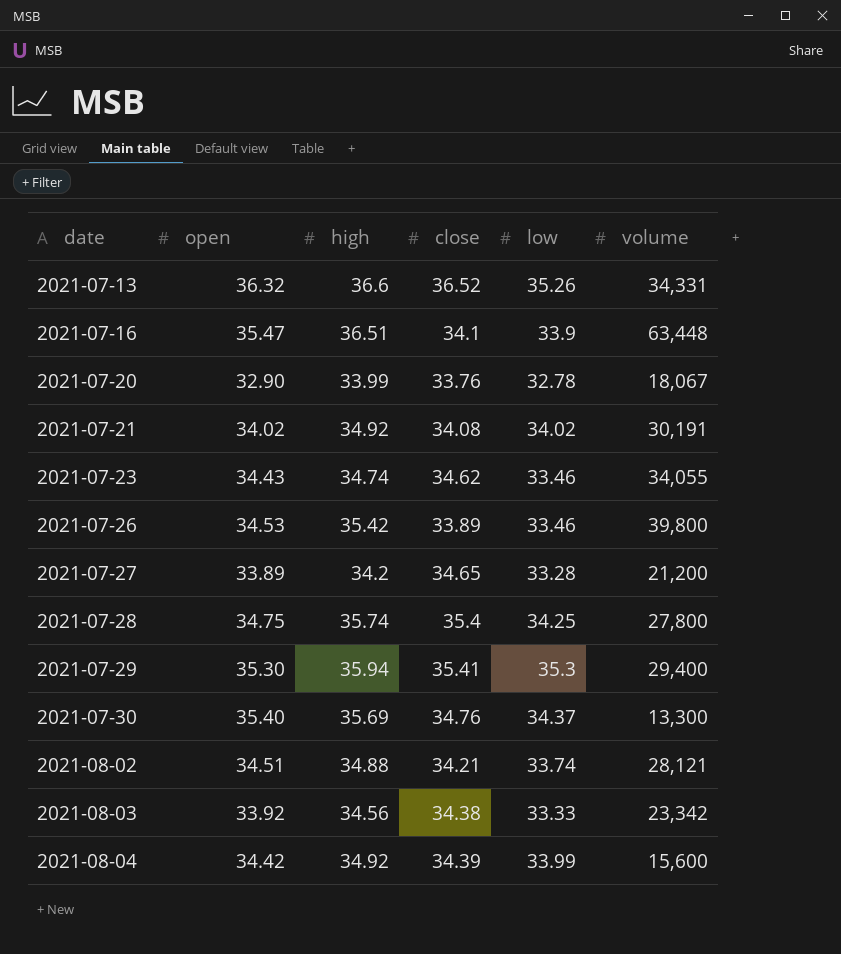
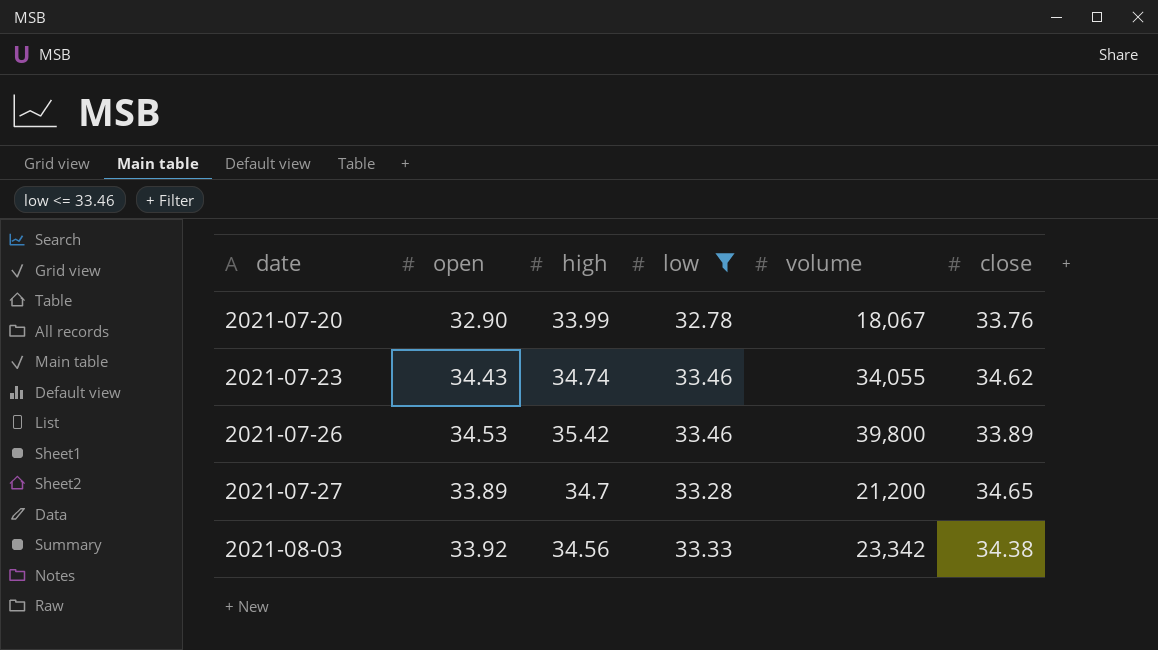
filter: none -> low <= 33.46
column close | position: 4 -> 6
2021-07-27 | high: 34.2 -> 34.7

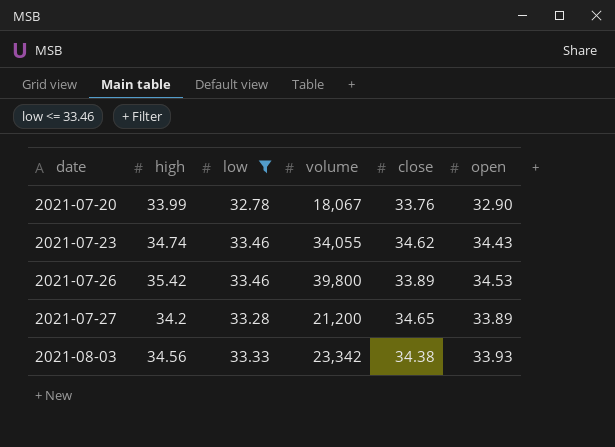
column open | position: 2 -> 6
2021-07-27 | high: 34.7 -> 34.2
2021-08-03 | open: 33.92 -> 33.93

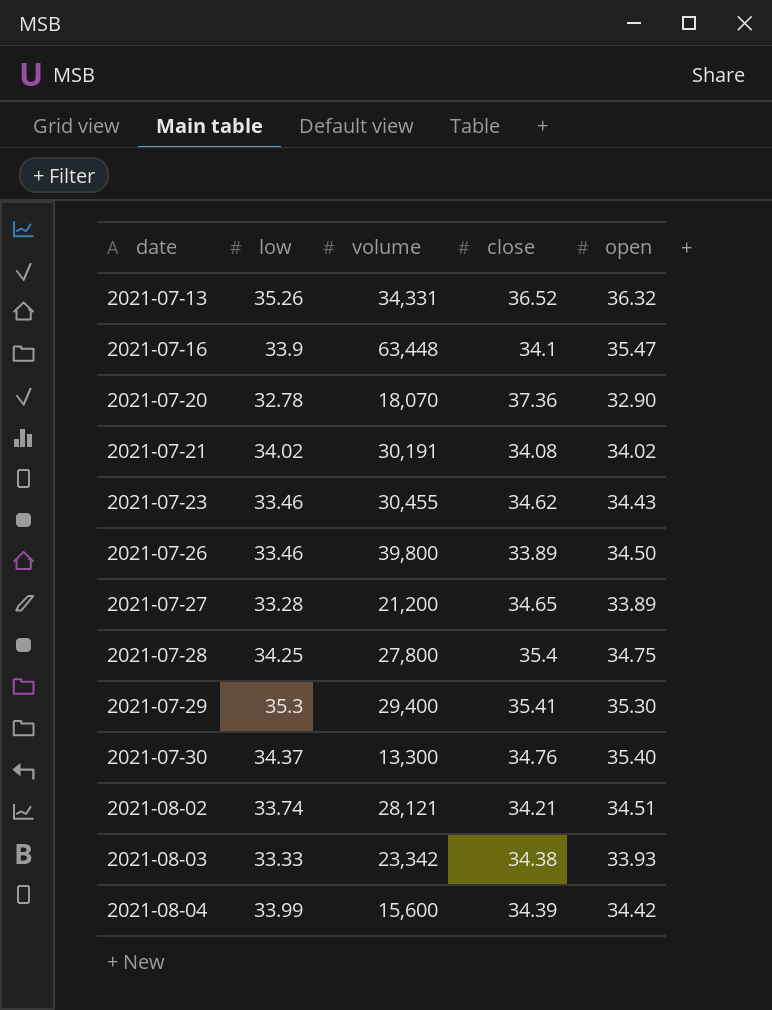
filter: low <= 33.46 -> none
column high | position: 2 -> none
2021-07-20 | volume: 18,067 -> 18,070
2021-07-20 | close: 33.76 -> 37.36
2021-07-23 | volume: 34,055 -> 30,455
2021-07-26 | open: 34.53 -> 34.50

